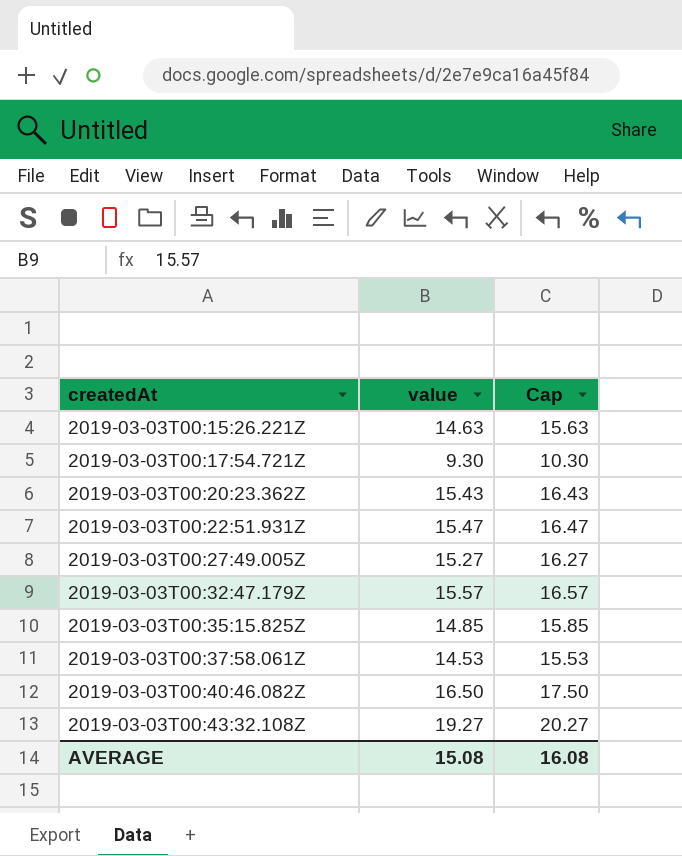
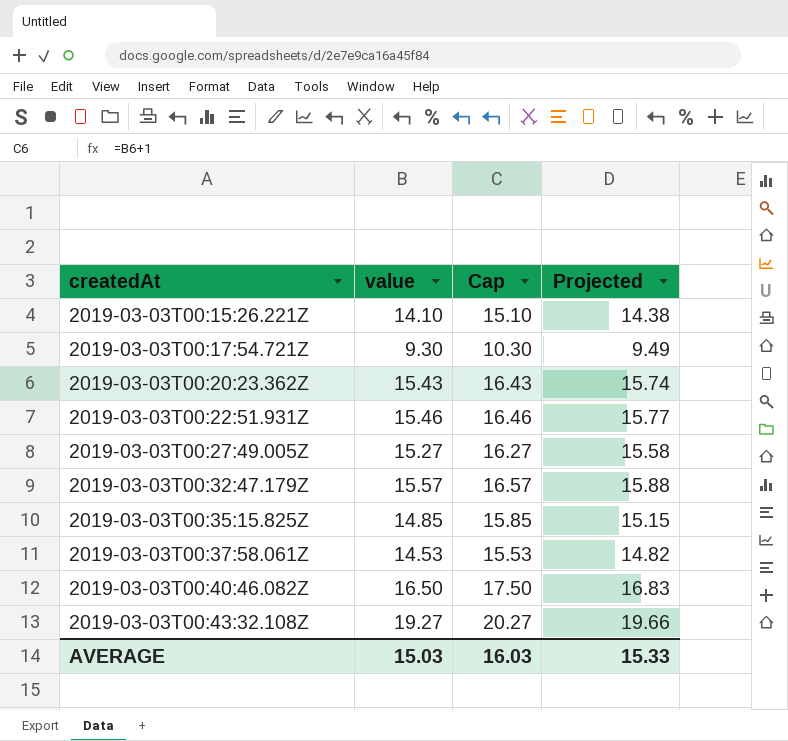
column Projected | formula: none -> [value] * 1.02
2019-03-03T00:15:26.221Z | value: 14.63 -> 14.10
2019-03-03T00:15:26.221Z | Cap: 15.63 -> 15.10
2019-03-03T00:22:51.931Z | value: 15.47 -> 15.46
2019-03-03T00:22:51.931Z | Cap: 16.47 -> 16.46
AVERAGE | value: 15.08 -> 15.03
AVERAGE | Cap: 16.08 -> 16.03

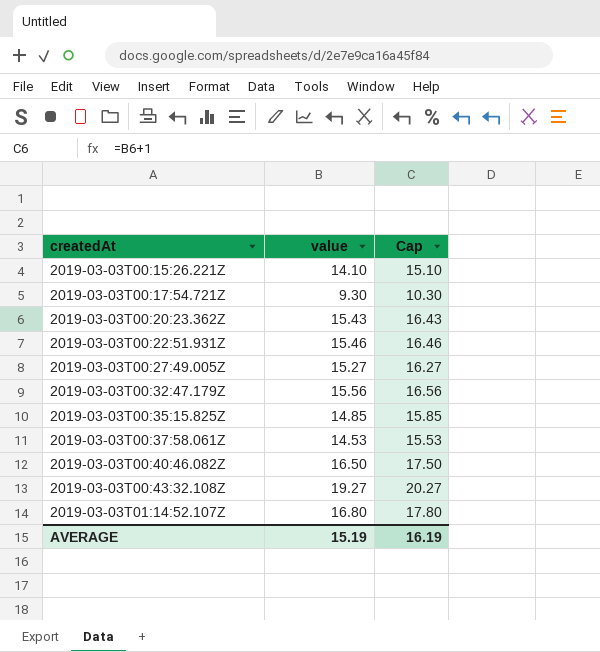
column Projected | formula: [value] * 1.02 -> none
2019-03-03T00:32:47.179Z | value: 15.57 -> 15.56
2019-03-03T00:32:47.179Z | Cap: 16.57 -> 16.56
row 2019-03-03T01:14:52.107Z: none -> 16.80 | 17.80
AVERAGE | value: 15.03 -> 15.19
AVERAGE | Cap: 16.03 -> 16.19

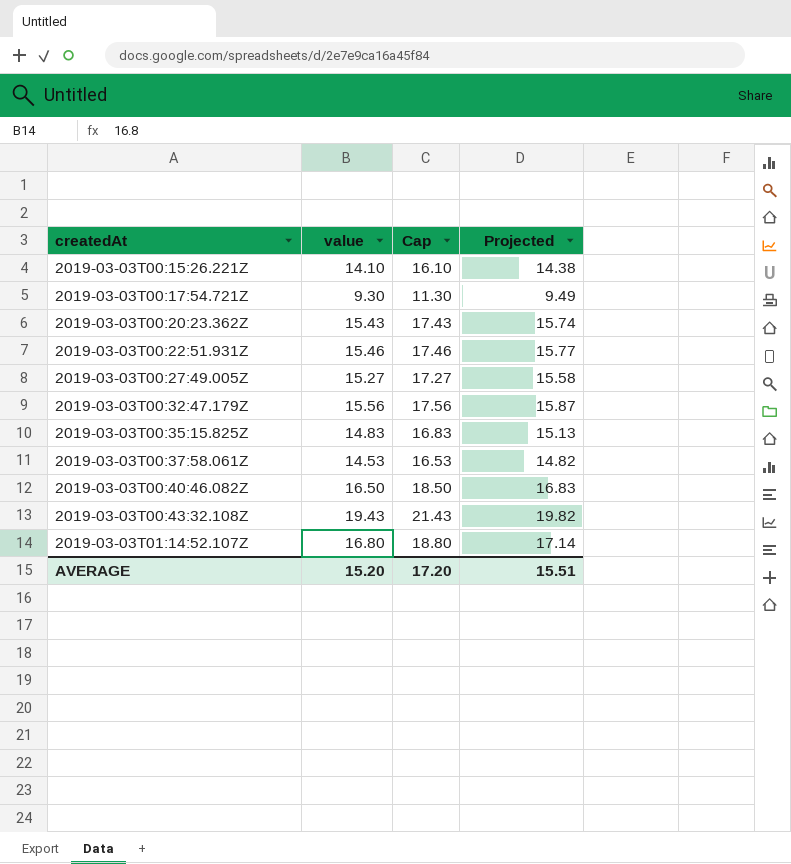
column Cap | formula: [value] + 1 -> [value] + 2
column Projected | formula: none -> [value] * 1.02
2019-03-03T00:35:15.825Z | value: 14.85 -> 14.83
2019-03-03T00:43:32.108Z | value: 19.27 -> 19.43
AVERAGE | value: 15.19 -> 15.20
AVERAGE | Cap: 16.19 -> 17.20

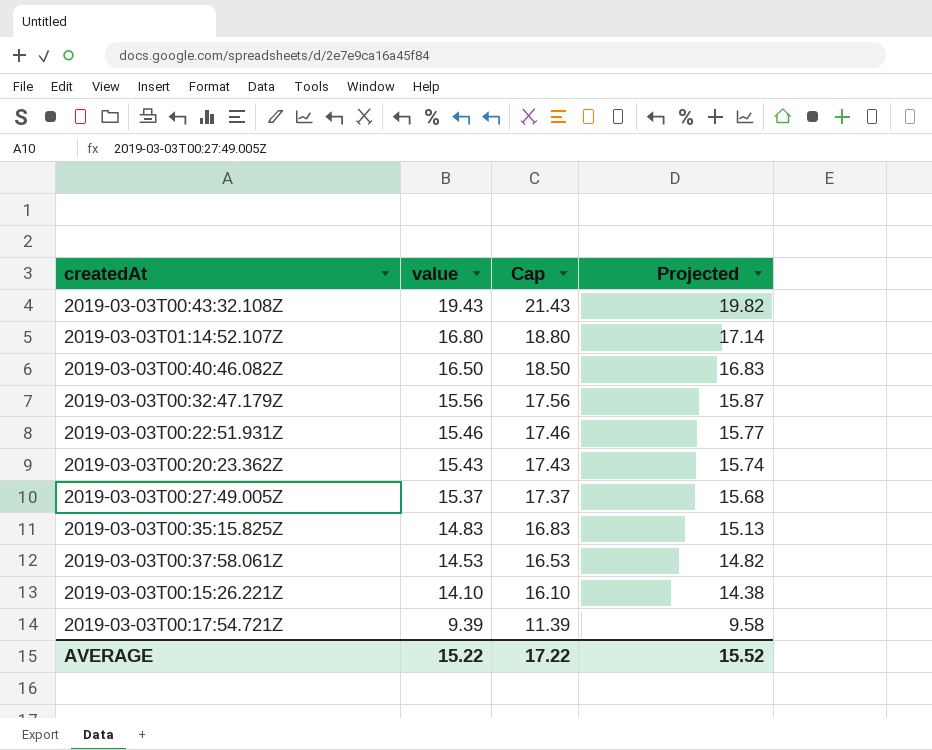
row order: createdAt ascending -> value descending
2019-03-03T00:27:49.005Z | value: 15.27 -> 15.37
2019-03-03T00:27:49.005Z | Cap: 17.27 -> 17.37
2019-03-03T00:27:49.005Z | Projected: 15.58 -> 15.68
2019-03-03T00:17:54.721Z | value: 9.30 -> 9.39
2019-03-03T00:17:54.721Z | Cap: 11.30 -> 11.39
2019-03-03T00:17:54.721Z | Projected: 9.49 -> 9.58
AVERAGE | value: 15.20 -> 15.22
AVERAGE | Cap: 17.20 -> 17.22
AVERAGE | Projected: 15.51 -> 15.52

